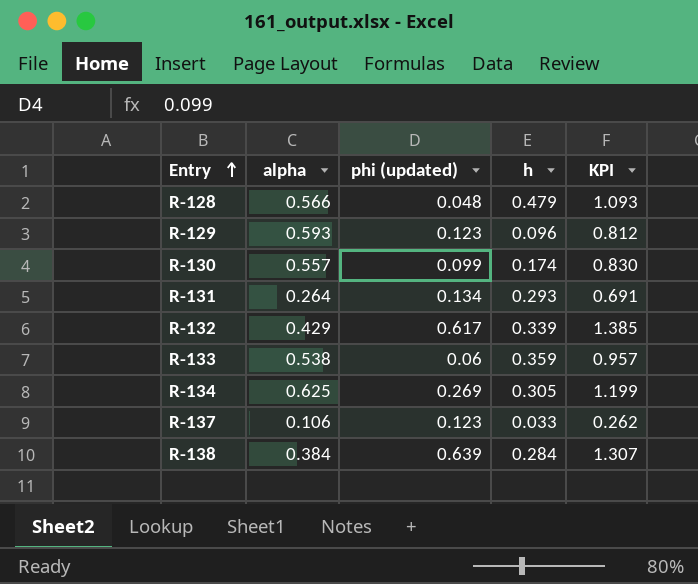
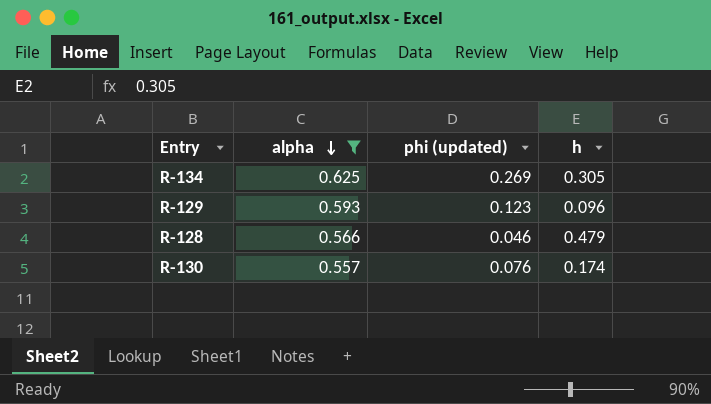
filter: none -> alpha >= 0.557
row order: Entry ascending -> alpha descending
column KPI | formula: [alpha] + [phi (updated)] + [h] -> none
R-128 | phi (updated): 0.048 -> 0.046
R-130 | phi (updated): 0.099 -> 0.076

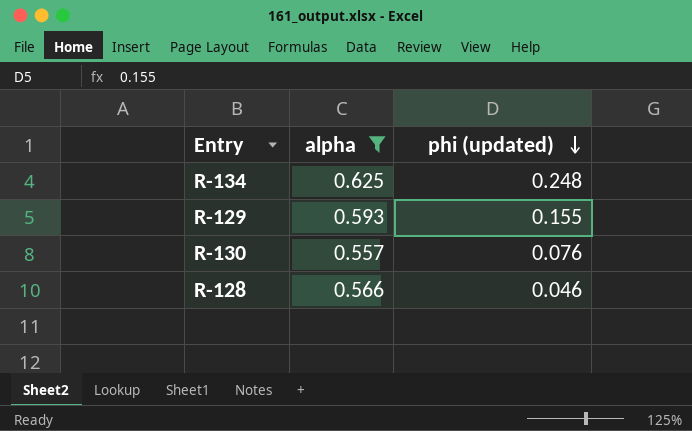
row order: alpha descending -> phi (updated) descending
column h | position: 4 -> none
R-134 | phi (updated): 0.269 -> 0.248
R-129 | phi (updated): 0.123 -> 0.155

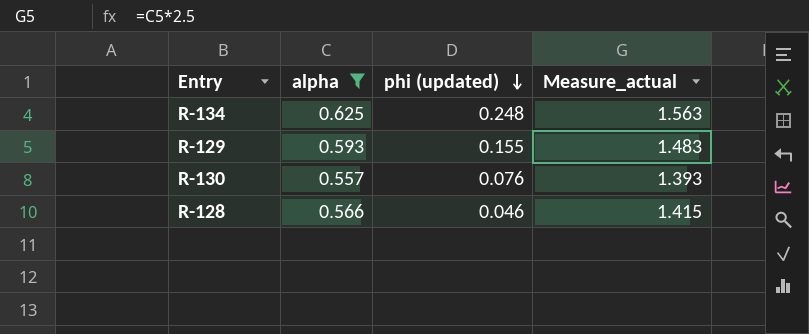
column Measure_actual | formula: none -> [alpha] * 2.5

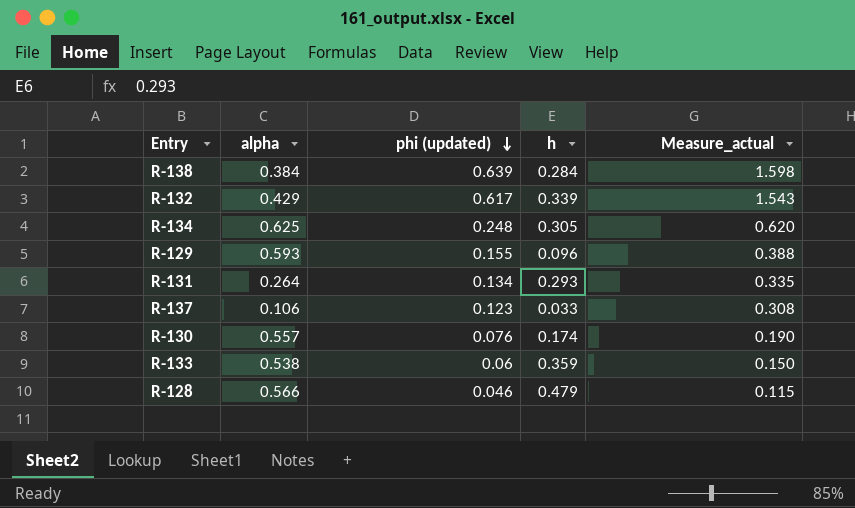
filter: alpha >= 0.557 -> none
column h | position: none -> 4
column Measure_actual | formula: [alpha] * 2.5 -> [phi (updated)] * 2.5

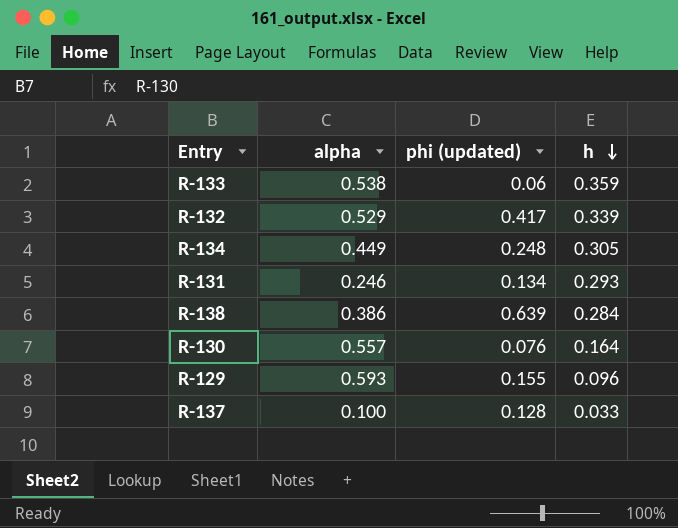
row order: phi (updated) descending -> h descending
column Measure_actual | formula: [phi (updated)] * 2.5 -> none
row R-128: 0.566 | 0.046 | 0.479 | 0.115 -> none
R-132 | alpha: 0.429 -> 0.529
R-132 | phi (updated): 0.617 -> 0.417
R-134 | alpha: 0.625 -> 0.449
R-131 | alpha: 0.264 -> 0.246
R-138 | alpha: 0.384 -> 0.386
R-130 | h: 0.174 -> 0.164
R-137 | alpha: 0.106 -> 0.100
R-137 | phi (updated): 0.123 -> 0.128

